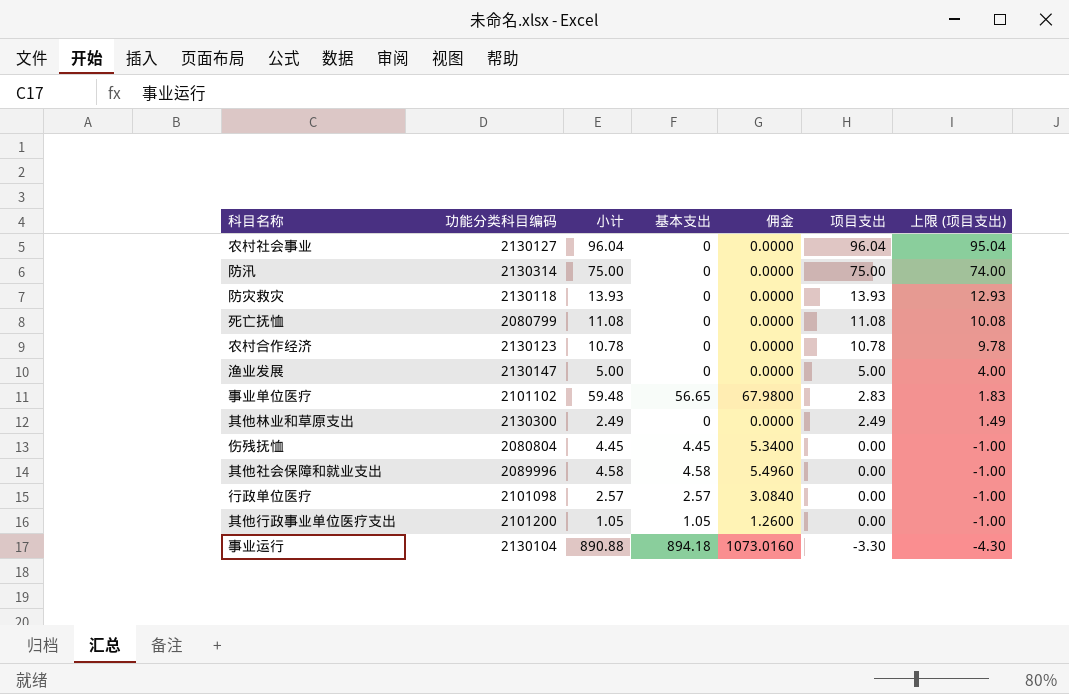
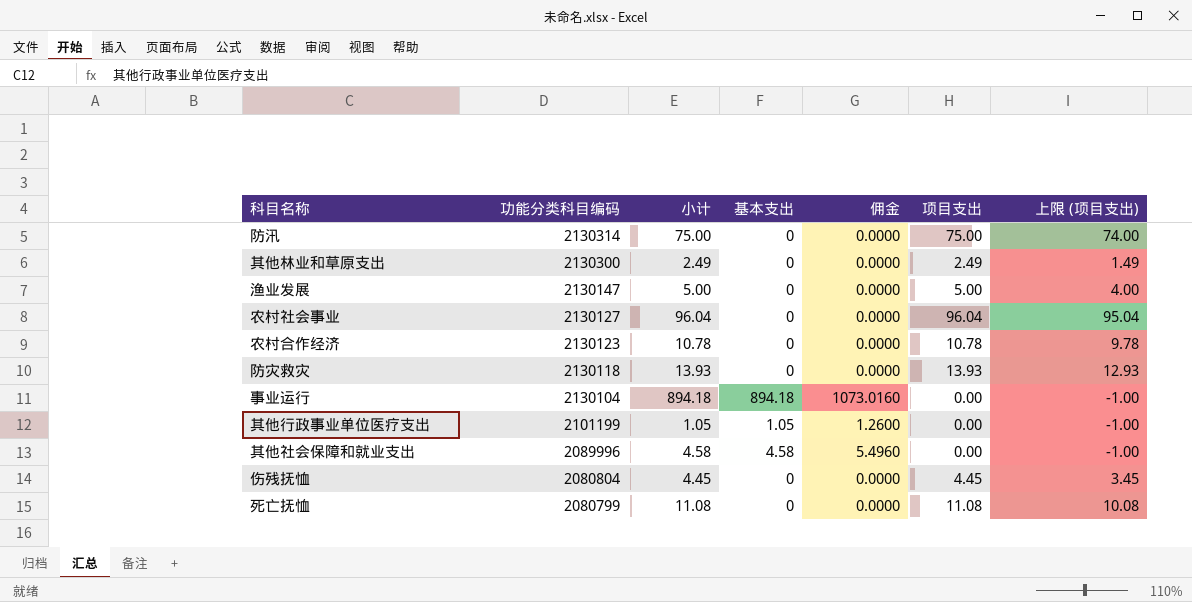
row order: 项目支出 descending -> 功能分类科目编码 descending
row 事业单位医疗: 2101102 | 59.48 | 56.65 | 67.9800 | 2.83 | 1.83 -> none
row 行政单位医疗: 2101098 | 2.57 | 2.57 | 3.0840 | 0.00 | -1.00 -> none
事业运行 | 小计: 890.88 -> 894.18
事业运行 | 项目支出: -3.30 -> 0.00
事业运行 | 上限 (项目支出): -4.30 -> -1.00
其他行政事业单位医疗支出 | 功能分类科目编码: 2101200 -> 2101199
伤残抚恤 | 基本支出: 4.45 -> 0
伤残抚恤 | 佣金: 5.3400 -> 0.0000
伤残抚恤 | 项目支出: 0.00 -> 4.45
伤残抚恤 | 上限 (项目支出): -1.00 -> 3.45

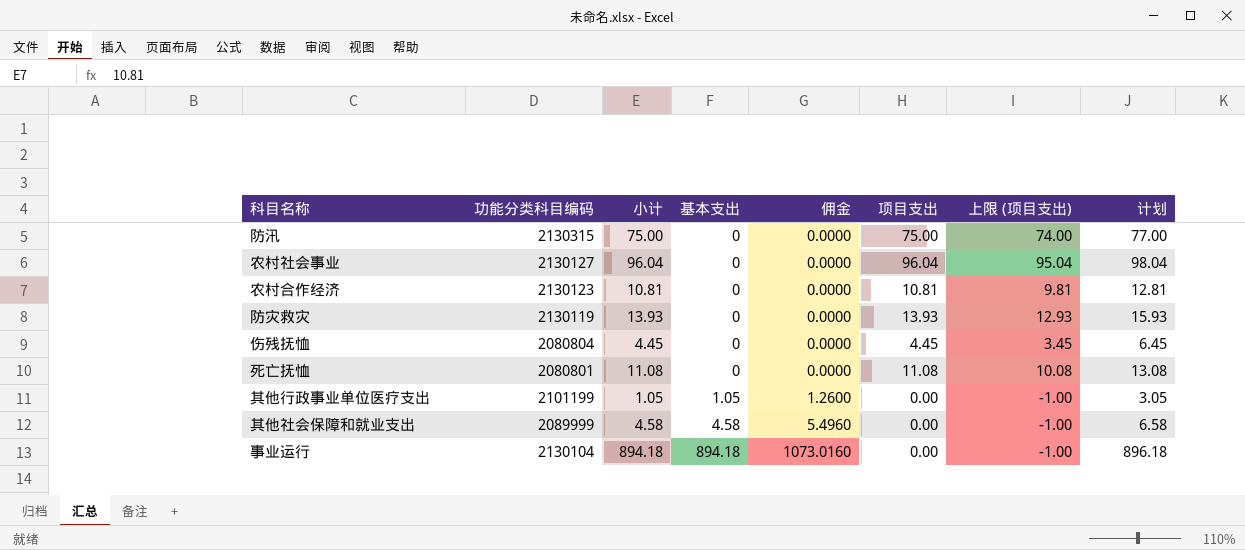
row order: 功能分类科目编码 descending -> 基本支出 ascending
column 计划 | formula: none -> [小计] + 2
row 其他林业和草原支出: 2130300 | 2.49 | 0 | 0.0000 | 2.49 | 1.49 -> none
row 渔业发展: 2130147 | 5.00 | 0 | 0.0000 | 5.00 | 4.00 -> none
防汛 | 功能分类科目编码: 2130314 -> 2130315
农村合作经济 | 小计: 10.78 -> 10.81
农村合作经济 | 项目支出: 10.78 -> 10.81
农村合作经济 | 上限 (项目支出): 9.78 -> 9.81
防灾救灾 | 功能分类科目编码: 2130118 -> 2130119
死亡抚恤 | 功能分类科目编码: 2080799 -> 2080801
其他社会保障和就业支出 | 功能分类科目编码: 2089996 -> 2089999

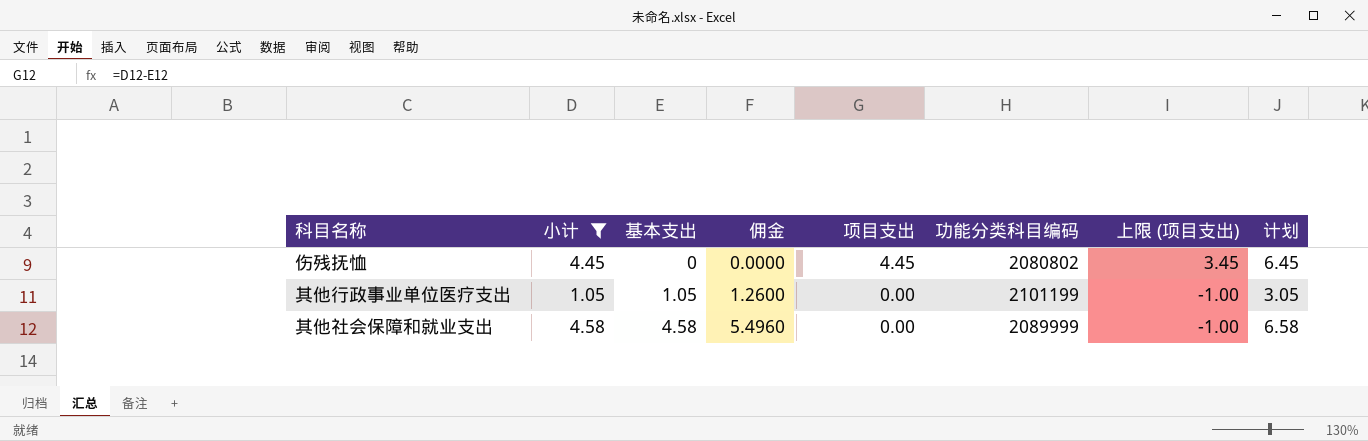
filter: none -> 小计 <= 4.58
column 功能分类科目编码 | position: 2 -> 6
伤残抚恤 | 功能分类科目编码: 2080804 -> 2080802

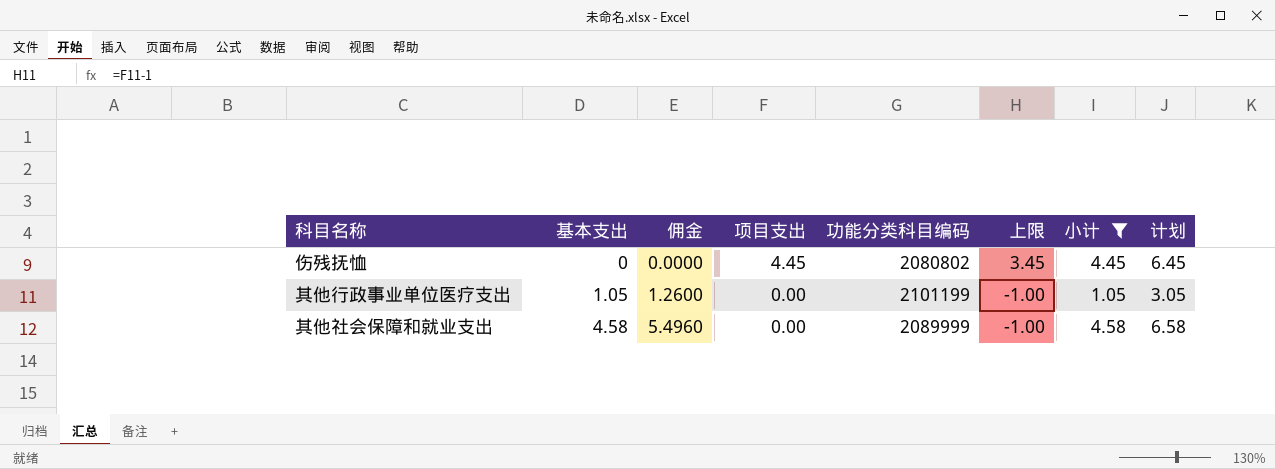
column name: 上限 (项目支出) -> 上限
column 小计 | position: 2 -> 7

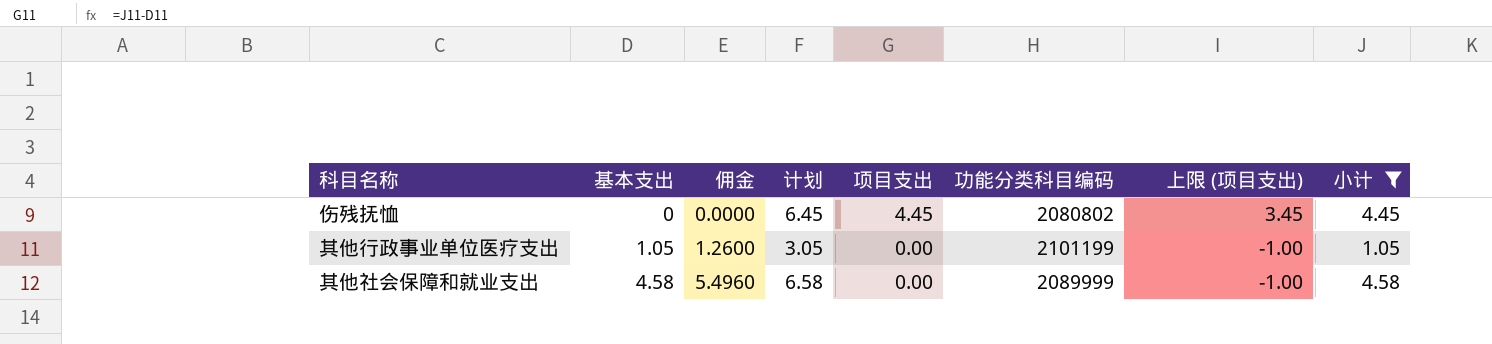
column 计划 | position: 8 -> 4
column name: 上限 -> 上限 (项目支出)

